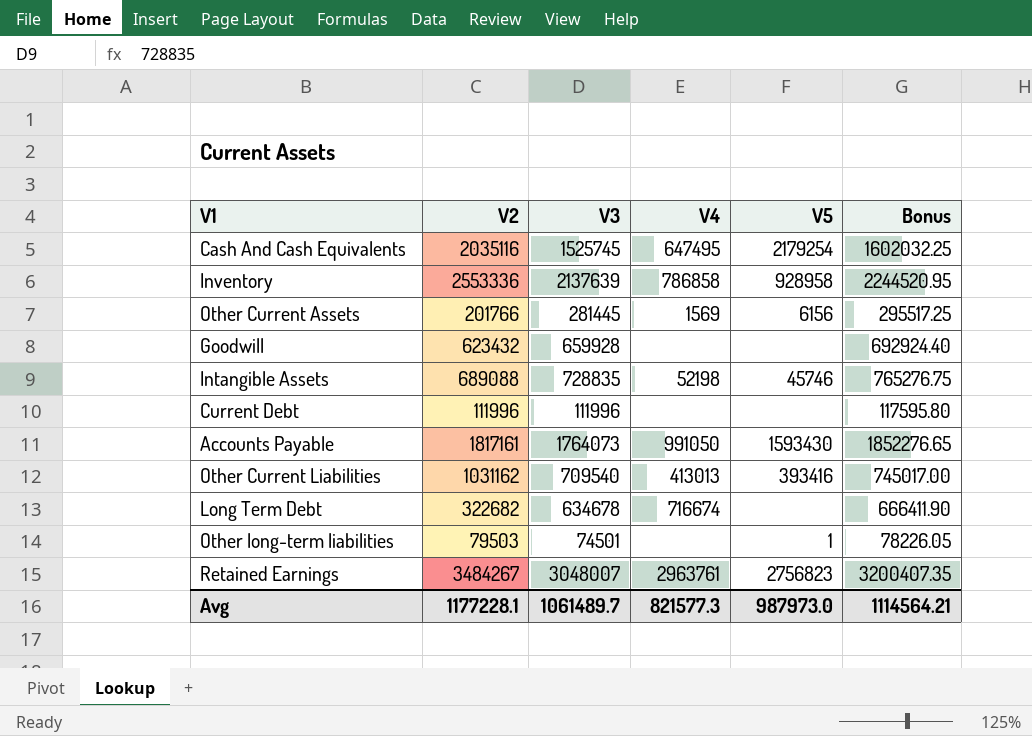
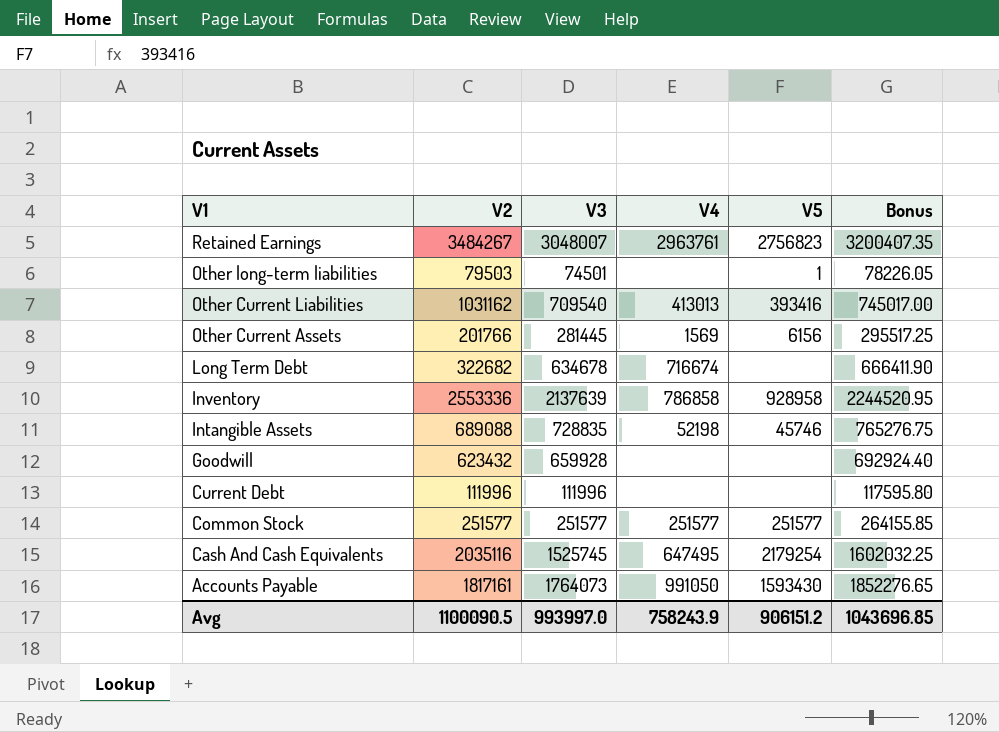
row order: none -> V1 descending
row Common Stock: none -> 251577 | 251577 | 251577 | 251577 | 264155.85
Avg | V2: 1177228.1 -> 1100090.5
Avg | V3: 1061489.7 -> 993997.0
Avg | V4: 821577.3 -> 758243.9
Avg | V5: 987973.0 -> 906151.2
Avg | Bonus: 1114564.21 -> 1043696.85

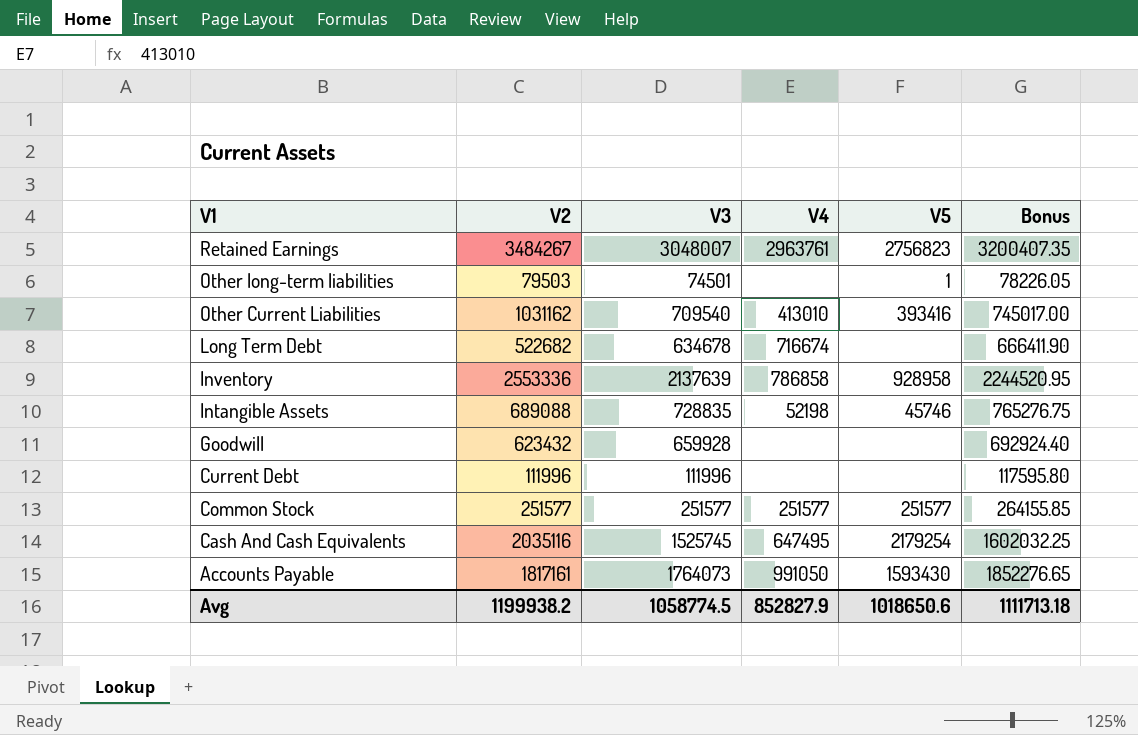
row Other Current Assets: 201766 | 281445 | 1569 | 6156 | 295517.25 -> none
Other Current Liabilities | V4: 413013 -> 413010
Long Term Debt | V2: 322682 -> 522682
Avg | V2: 1100090.5 -> 1199938.2
Avg | V3: 993997.0 -> 1058774.5
Avg | V4: 758243.9 -> 852827.9
Avg | V5: 906151.2 -> 1018650.6
Avg | Bonus: 1043696.85 -> 1111713.18

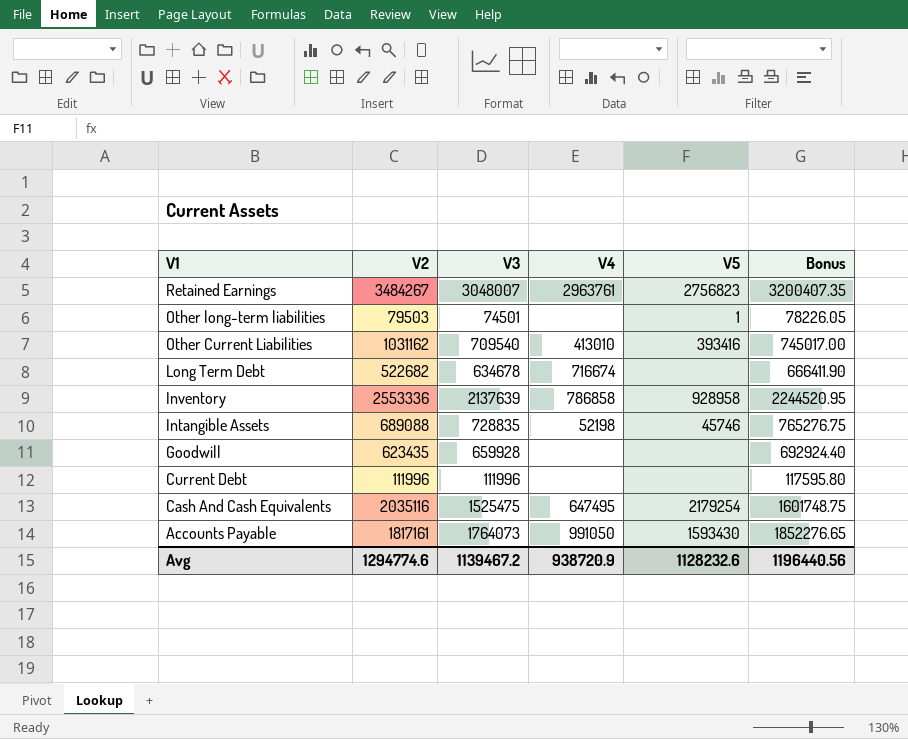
row Common Stock: 251577 | 251577 | 251577 | 251577 | 264155.85 -> none
Goodwill | V2: 623432 -> 623435
Cash And Cash Equivalents | V3: 1525745 -> 1525475
Cash And Cash Equivalents | Bonus: 1602032.25 -> 1601748.75
Avg | V2: 1199938.2 -> 1294774.6
Avg | V3: 1058774.5 -> 1139467.2
Avg | V4: 852827.9 -> 938720.9
Avg | V5: 1018650.6 -> 1128232.6
Avg | Bonus: 1111713.18 -> 1196440.56

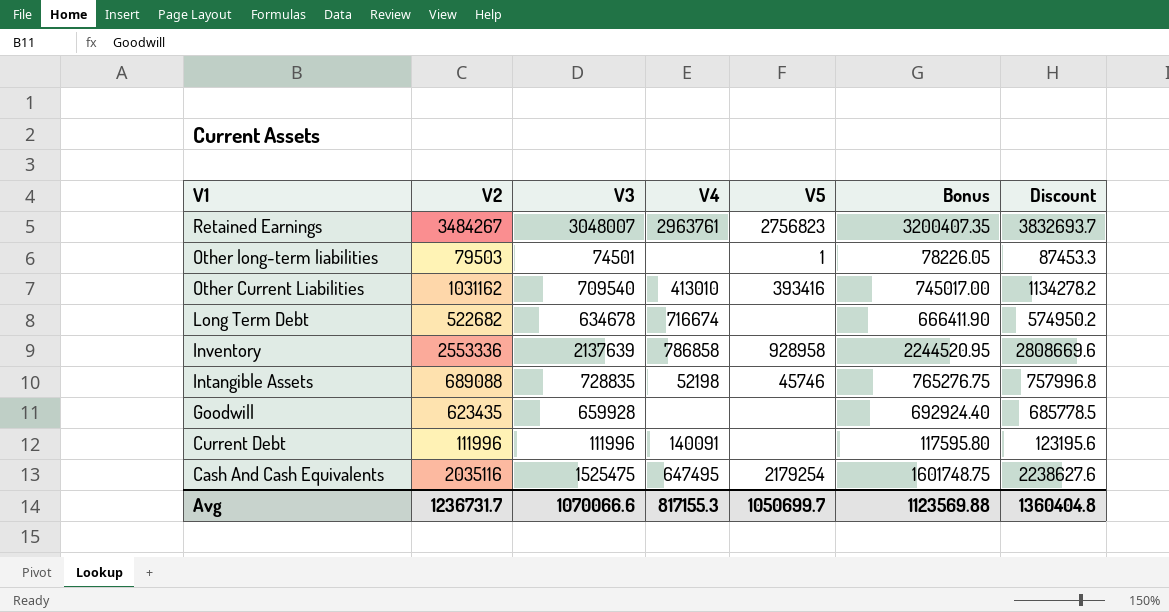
column Discount | formula: none -> [V2] * 1.1
row Accounts Payable: 1817161 | 1764073 | 991050 | 1593430 | 1852276.65 -> none
Current Debt | V4: none -> 140091
Avg | V2: 1294774.6 -> 1236731.7
Avg | V3: 1139467.2 -> 1070066.6
Avg | V4: 938720.9 -> 817155.3
Avg | V5: 1128232.6 -> 1050699.7
Avg | Bonus: 1196440.56 -> 1123569.88

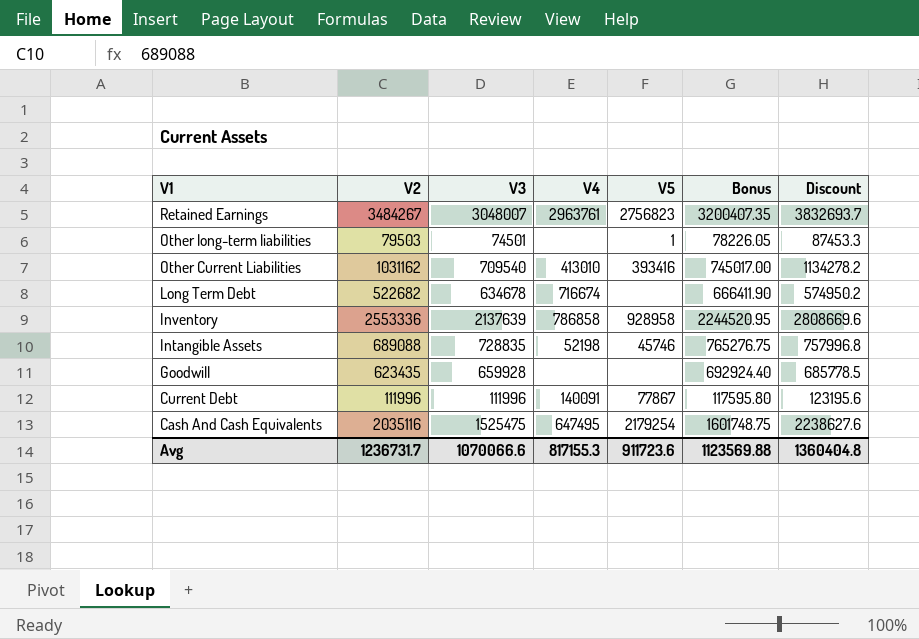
Current Debt | V5: none -> 77867
Avg | V5: 1050699.7 -> 911723.6

